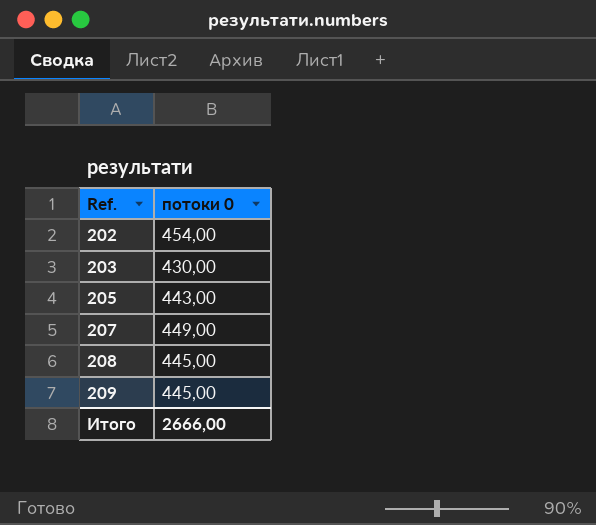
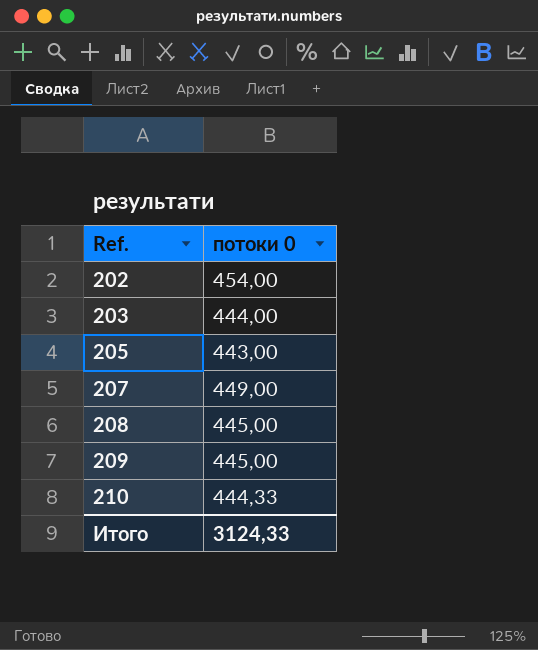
203 | потоки 0: 430,00 -> 444,00
row 210: none -> 444,33
Итого | потоки 0: 2666,00 -> 3124,33

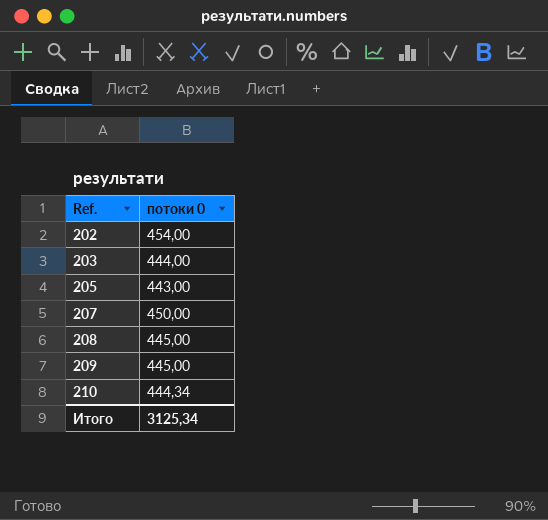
207 | потоки 0: 449,00 -> 450,00
210 | потоки 0: 444,33 -> 444,34
Итого | потоки 0: 3124,33 -> 3125,34

